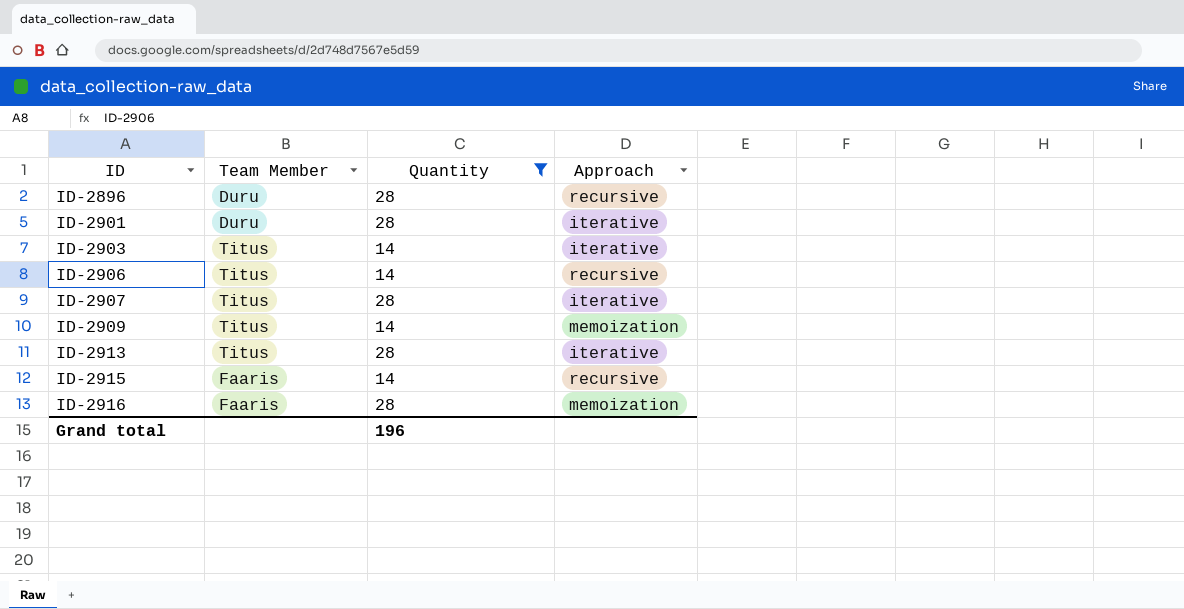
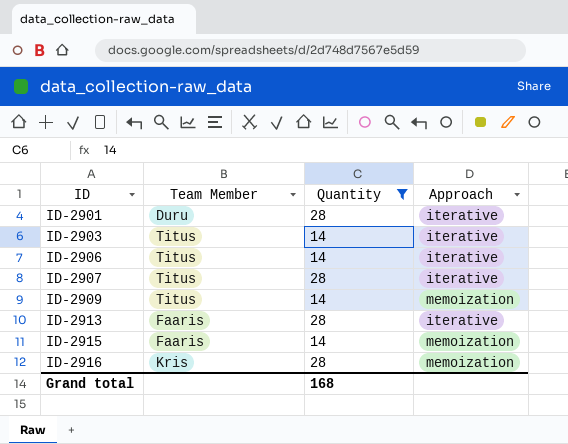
row ID-2896: Duru | 28 | recursive -> none
ID-2906 | Approach: recursive -> iterative
ID-2913 | Team Member: Titus -> Faaris
ID-2915 | Approach: recursive -> memoization
ID-2916 | Team Member: Faaris -> Kris
Grand total | Quantity: 196 -> 168

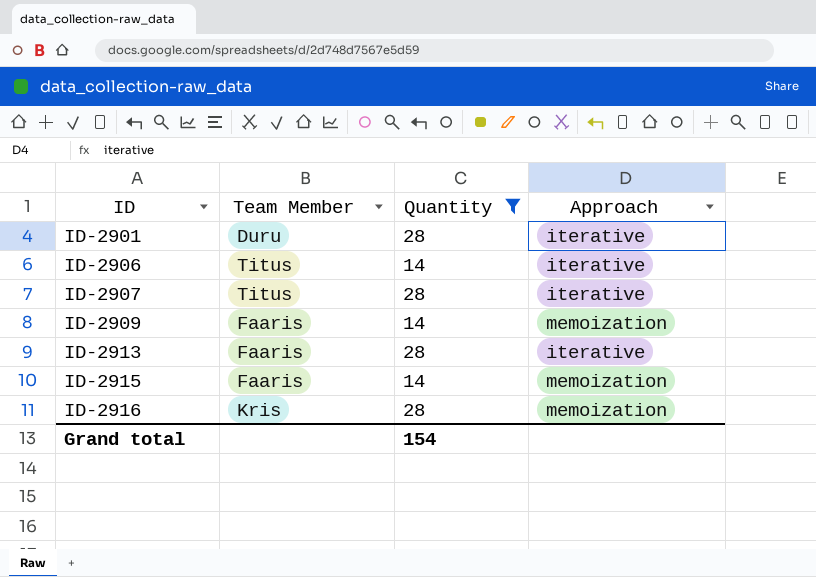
row ID-2903: Titus | 14 | iterative -> none
ID-2909 | Team Member: Titus -> Faaris
Grand total | Quantity: 168 -> 154

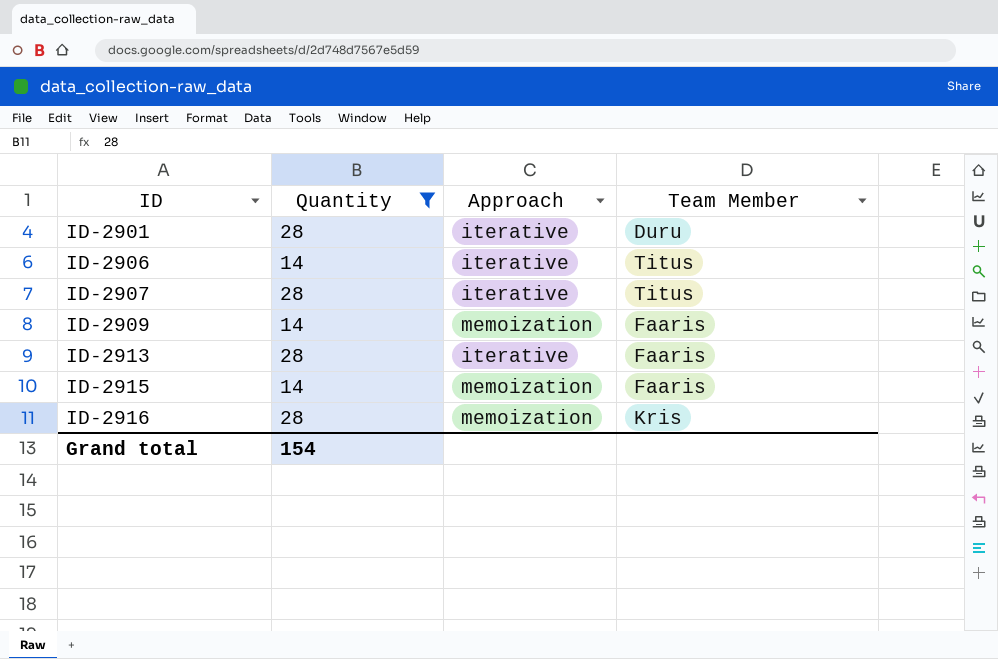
column Team Member | position: 2 -> 4

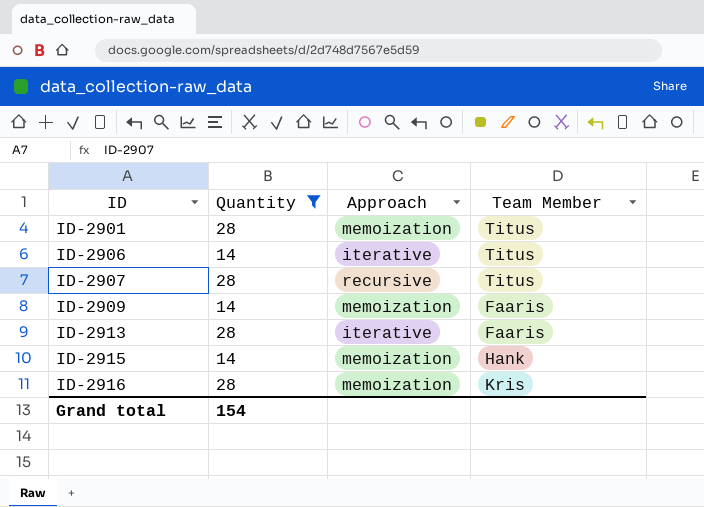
ID-2901 | Approach: iterative -> memoization
ID-2901 | Team Member: Duru -> Titus
ID-2907 | Approach: iterative -> recursive
ID-2915 | Team Member: Faaris -> Hank

